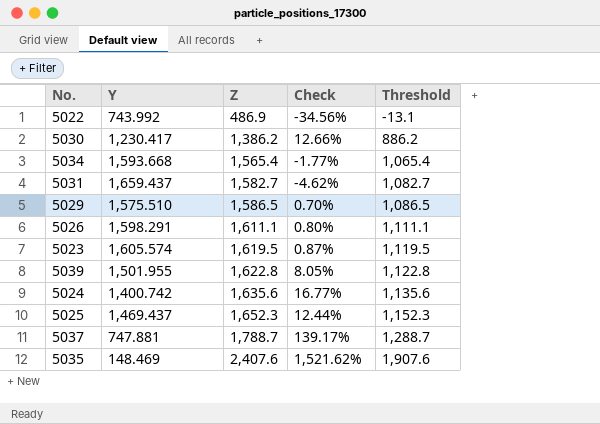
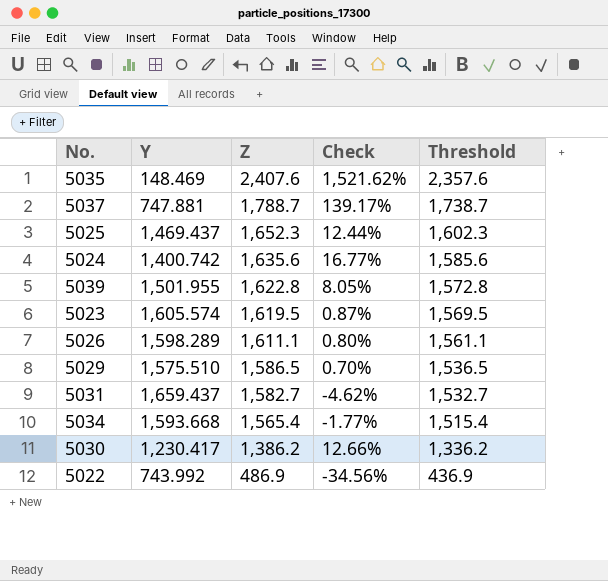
row order: Z ascending -> Z descending
column Threshold | formula: [Z] - 500 -> [Z] - 50
5026 | Y: 1,598.291 -> 1,598.289

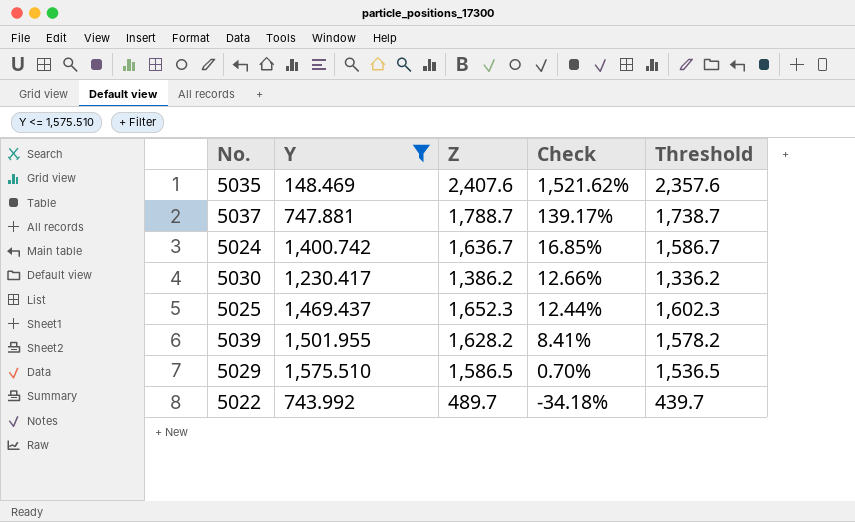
filter: none -> Y <= 1,575.510
row order: Z descending -> Check descending
5024 | Z: 1,635.6 -> 1,636.7
5024 | Check: 16.77% -> 16.85%
5024 | Threshold: 1,585.6 -> 1,586.7
5039 | Z: 1,622.8 -> 1,628.2
5039 | Check: 8.05% -> 8.41%
5039 | Threshold: 1,572.8 -> 1,578.2
5022 | Z: 486.9 -> 489.7
5022 | Check: -34.56% -> -34.18%
5022 | Threshold: 436.9 -> 439.7

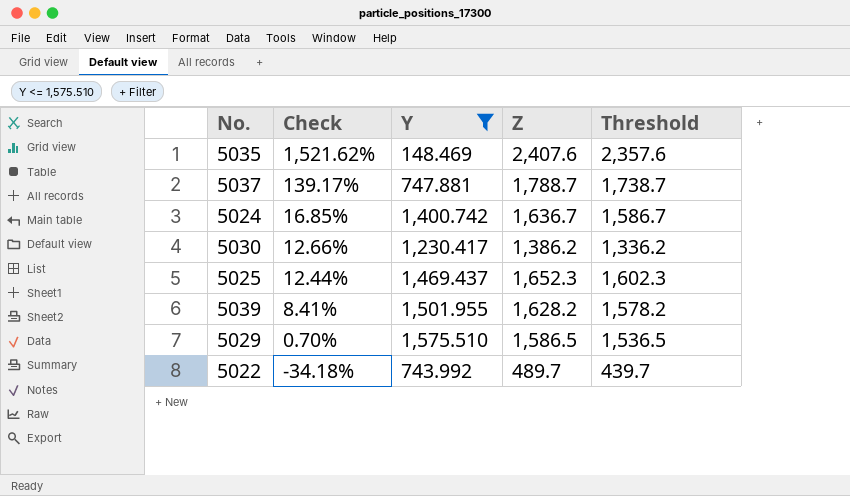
column Check | position: 4 -> 2

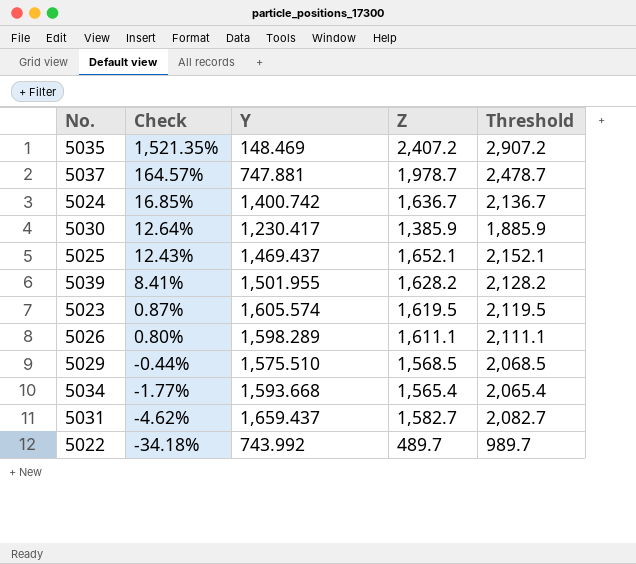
filter: Y <= 1,575.510 -> none
column Threshold | formula: [Z] - 50 -> [Z] + 500
5035 | Check: 1,521.62% -> 1,521.35%
5035 | Z: 2,407.6 -> 2,407.2
5037 | Check: 139.17% -> 164.57%
5037 | Z: 1,788.7 -> 1,978.7
5030 | Check: 12.66% -> 12.64%
5030 | Z: 1,386.2 -> 1,385.9
5025 | Check: 12.44% -> 12.43%
5025 | Z: 1,652.3 -> 1,652.1
5029 | Check: 0.70% -> -0.44%
5029 | Z: 1,586.5 -> 1,568.5

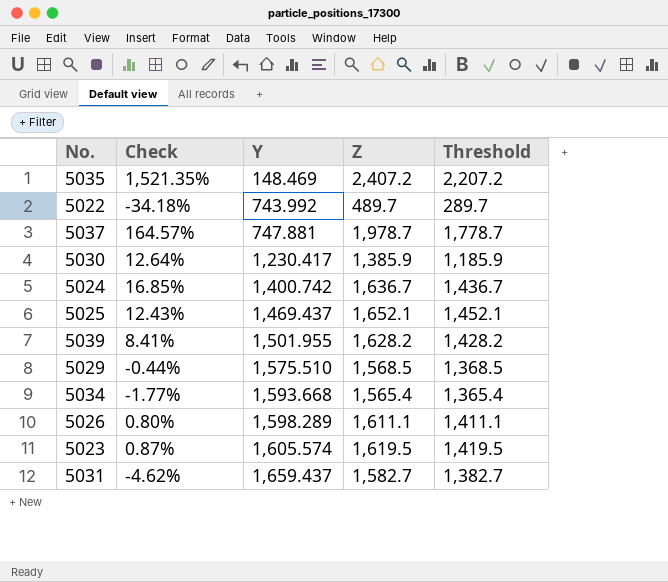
row order: Check descending -> Y ascending
column Threshold | formula: [Z] + 500 -> [Z] - 200

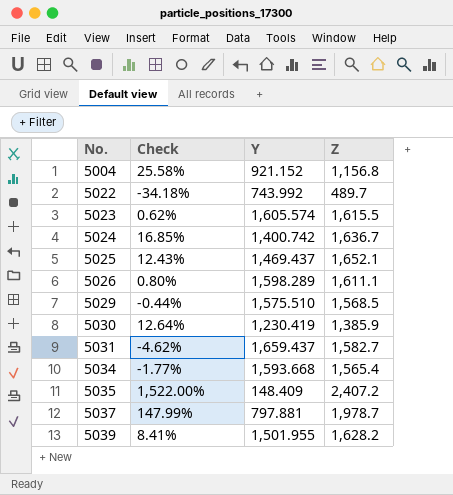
row order: Y ascending -> No. ascending
column Threshold | formula: [Z] - 200 -> none
row 5004: none -> 25.58% | 921.152 | 1,156.8
5023 | Check: 0.87% -> 0.62%
5023 | Z: 1,619.5 -> 1,615.5
5030 | Y: 1,230.417 -> 1,230.419
5035 | Check: 1,521.35% -> 1,522.00%
5035 | Y: 148.469 -> 148.409
5037 | Check: 164.57% -> 147.99%
5037 | Y: 747.881 -> 797.881

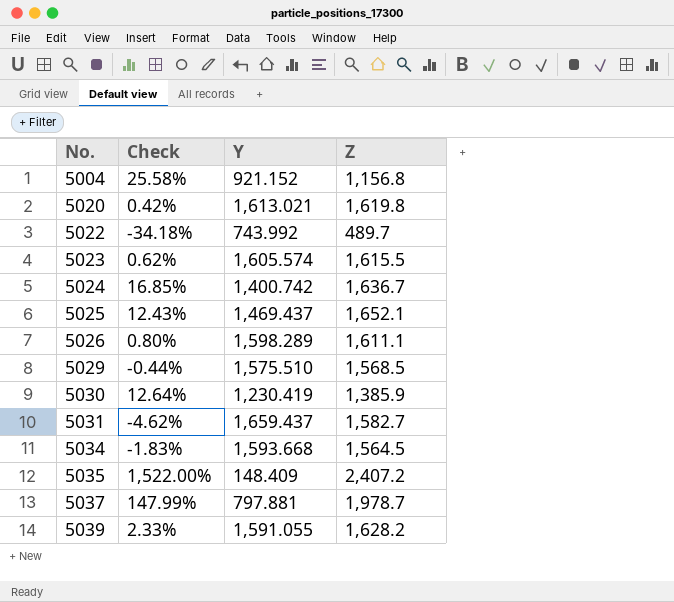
row 5020: none -> 0.42% | 1,613.021 | 1,619.8
5034 | Check: -1.77% -> -1.83%
5034 | Z: 1,565.4 -> 1,564.5
5039 | Check: 8.41% -> 2.33%
5039 | Y: 1,501.955 -> 1,591.055

